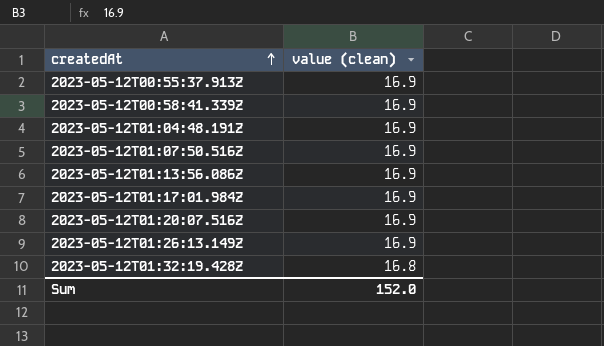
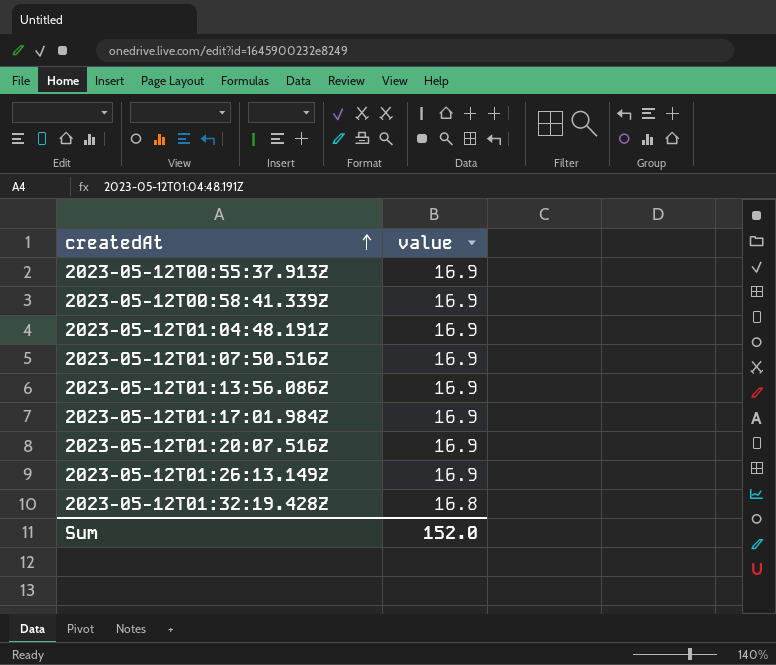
column name: value (clean) -> value

